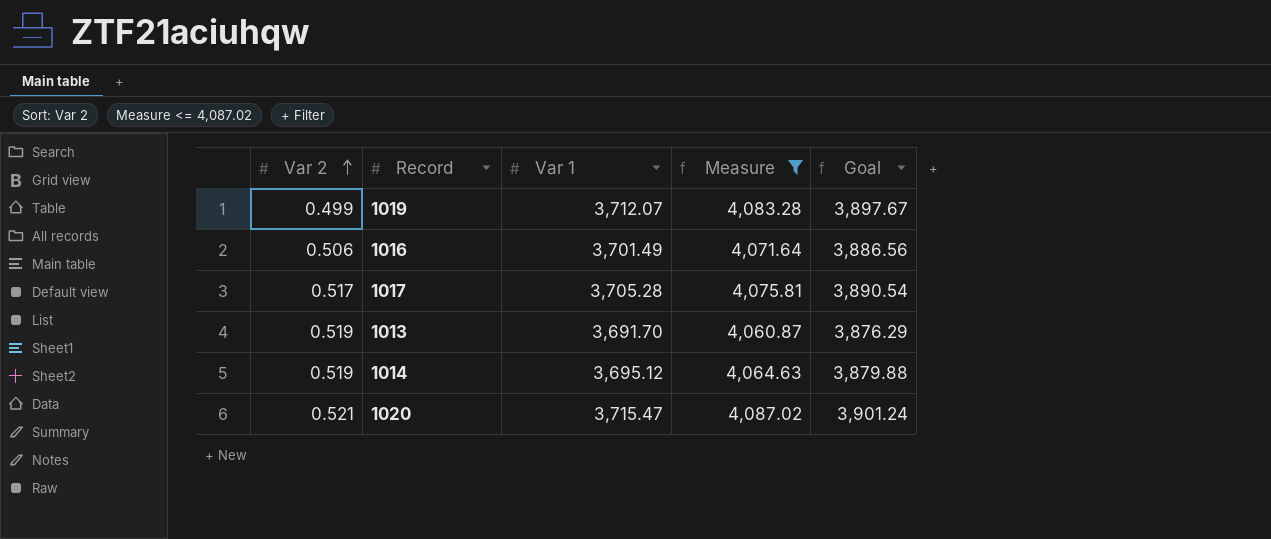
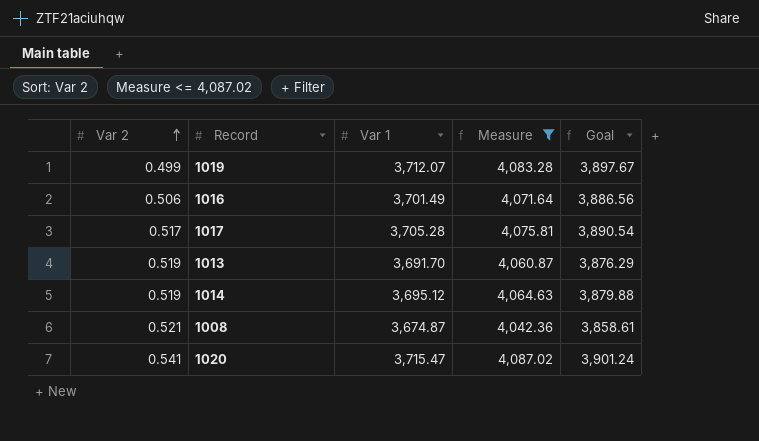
row 1008: none -> 0.521 | 3,674.87 | 4,042.36 | 3,858.61
1020 | Var 2: 0.521 -> 0.541

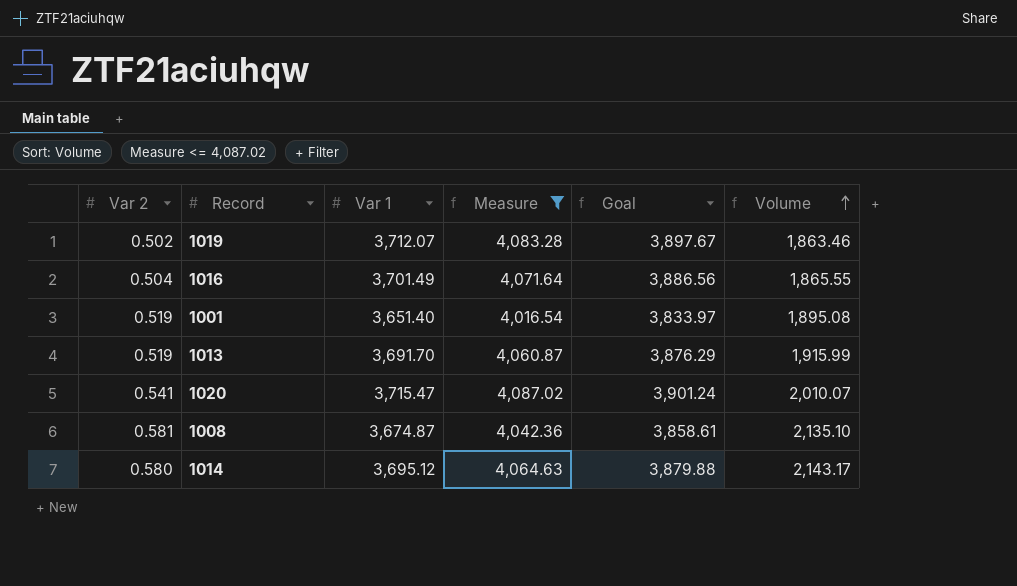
row order: Var 2 ascending -> Volume ascending
column Volume | formula: none -> [Var 2] * [Var 1]
row 1017: 0.517 | 3,705.28 | 4,075.81 | 3,890.54 -> none
1019 | Var 2: 0.499 -> 0.502
1016 | Var 2: 0.506 -> 0.504
row 1001: none -> 0.519 | 3,651.40 | 4,016.54 | 3,833.97 | 1,895.08
1008 | Var 2: 0.521 -> 0.581
1014 | Var 2: 0.519 -> 0.580

